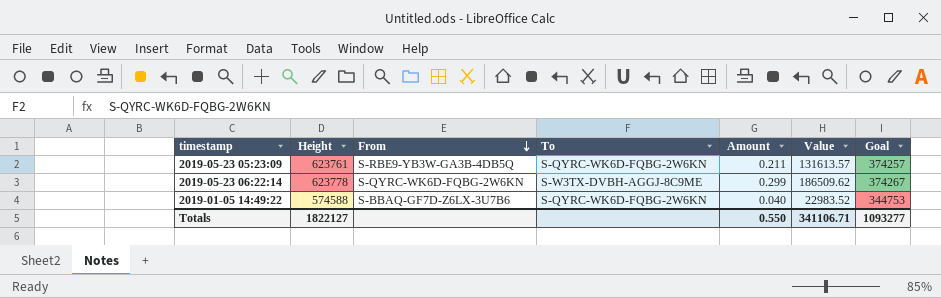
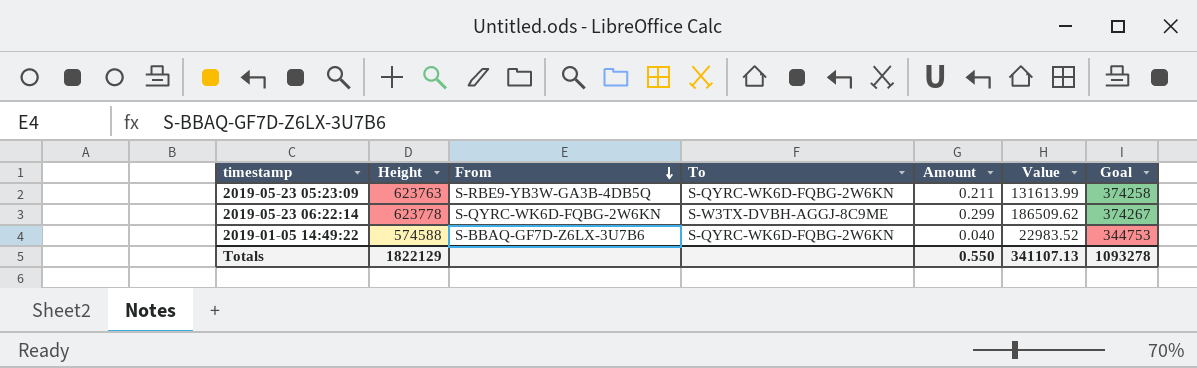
2019-05-23 05:23:09 | Height: 623761 -> 623763
2019-05-23 05:23:09 | Value: 131613.57 -> 131613.99
2019-05-23 05:23:09 | Goal: 374257 -> 374258
Totals | Height: 1822127 -> 1822129
Totals | Value: 341106.71 -> 341107.13
Totals | Goal: 1093277 -> 1093278

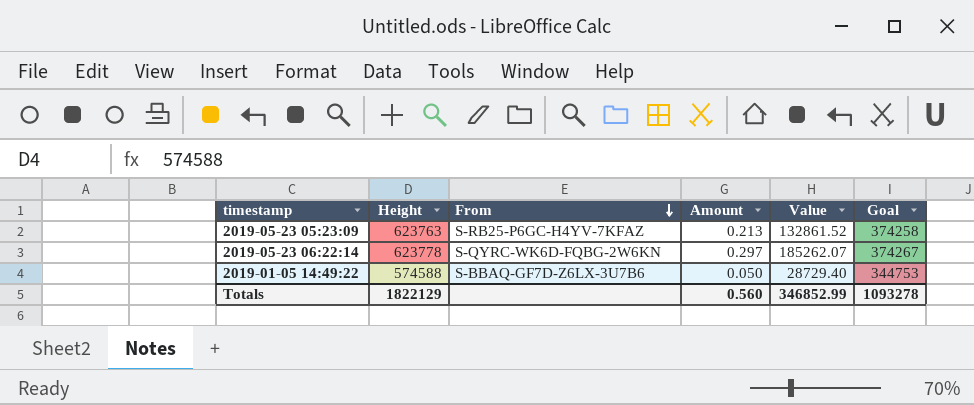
column To | position: 4 -> none
2019-05-23 05:23:09 | From: S-RBE9-YB3W-GA3B-4DB5Q -> S-RB25-P6GC-H4YV-7KFAZ
2019-05-23 05:23:09 | Amount: 0.211 -> 0.213
2019-05-23 05:23:09 | Value: 131613.99 -> 132861.52
2019-05-23 06:22:14 | Amount: 0.299 -> 0.297
2019-05-23 06:22:14 | Value: 186509.62 -> 185262.07
2019-01-05 14:49:22 | Amount: 0.040 -> 0.050
2019-01-05 14:49:22 | Value: 22983.52 -> 28729.40
Totals | Amount: 0.550 -> 0.560
Totals | Value: 341107.13 -> 346852.99

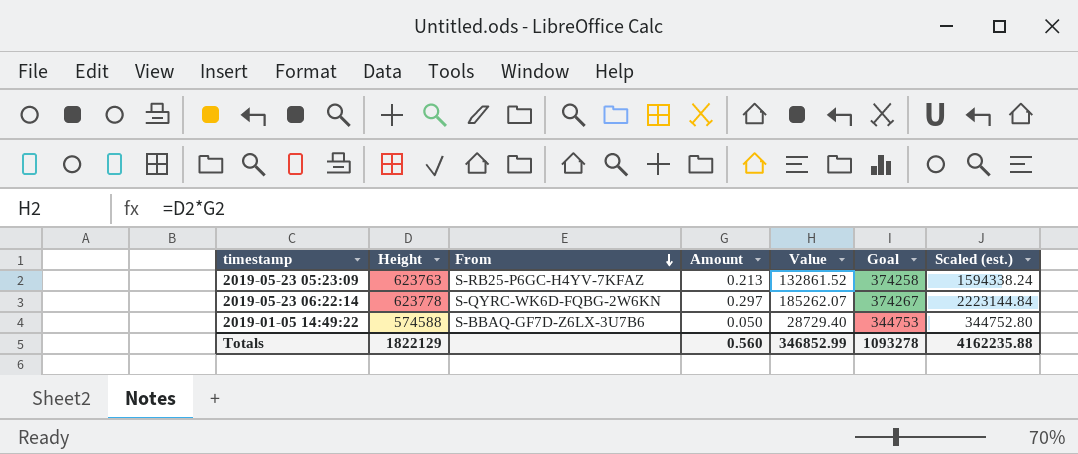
column Scaled (est.) | formula: none -> [Value] * 12

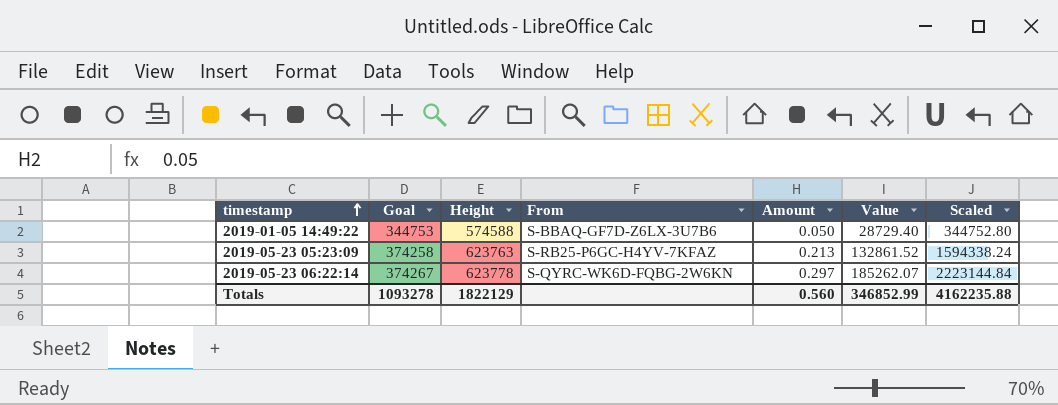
row order: From descending -> timestamp ascending
column Goal | position: 6 -> 2
column name: Scaled (est.) -> Scaled

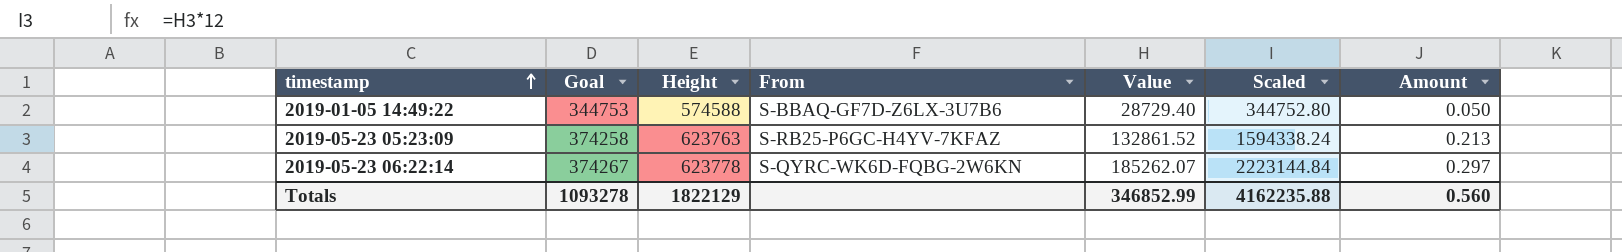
column Amount | position: 5 -> 7

